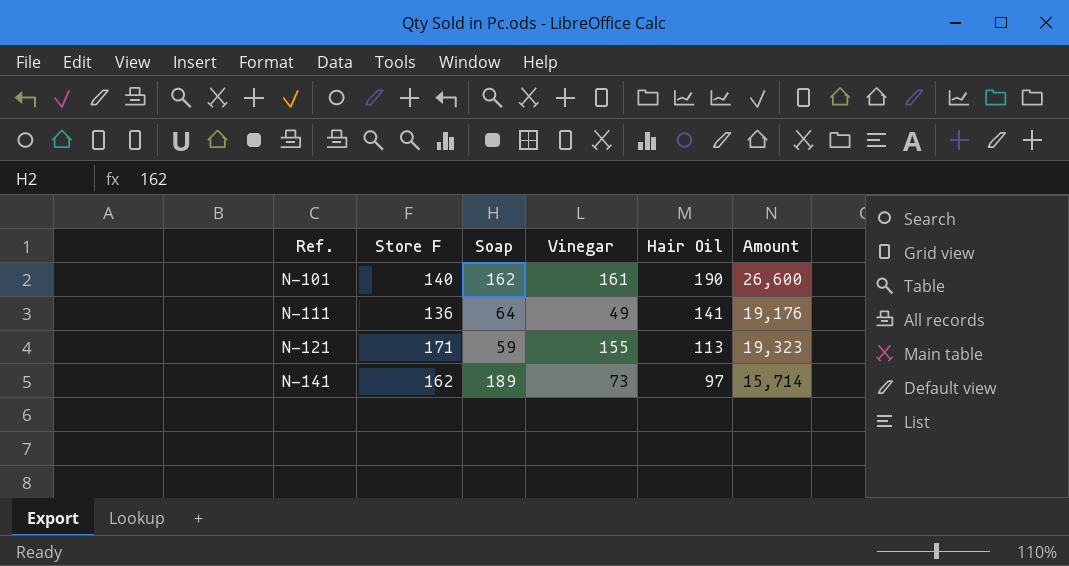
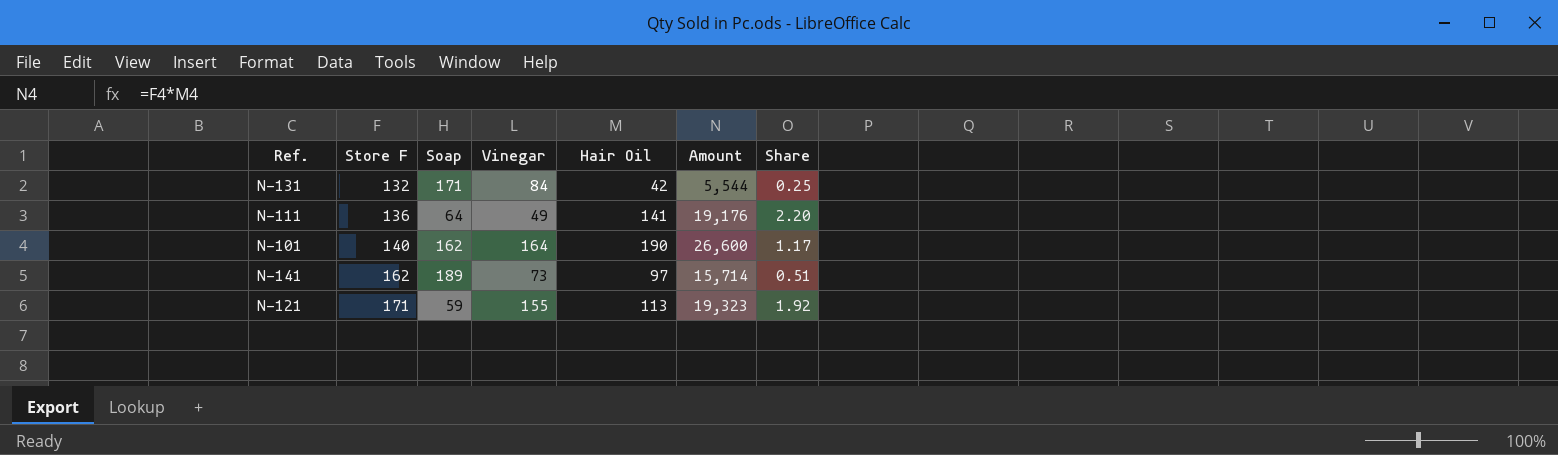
row order: Ref. ascending -> Store F ascending
column Share | formula: none -> [Hair Oil] / [Soap]
row N-131: none -> 132 | 171 | 84 | 42 | 5,544 | 0.25
N-101 | Vinegar: 161 -> 164

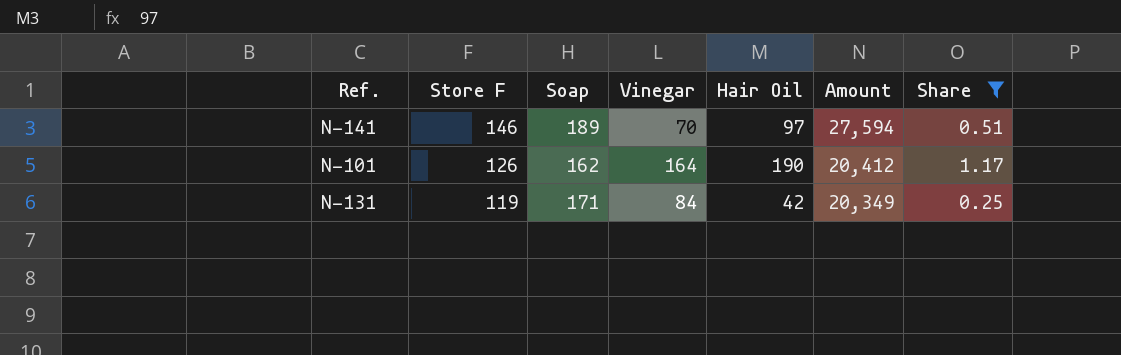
filter: none -> Share <= 1.17
row order: Store F ascending -> Store F descending
column Amount | formula: [Store F] * [Hair Oil] -> [Store F] * [Soap]
N-141 | Store F: 162 -> 146
N-141 | Vinegar: 73 -> 70
N-101 | Store F: 140 -> 126
N-131 | Store F: 132 -> 119

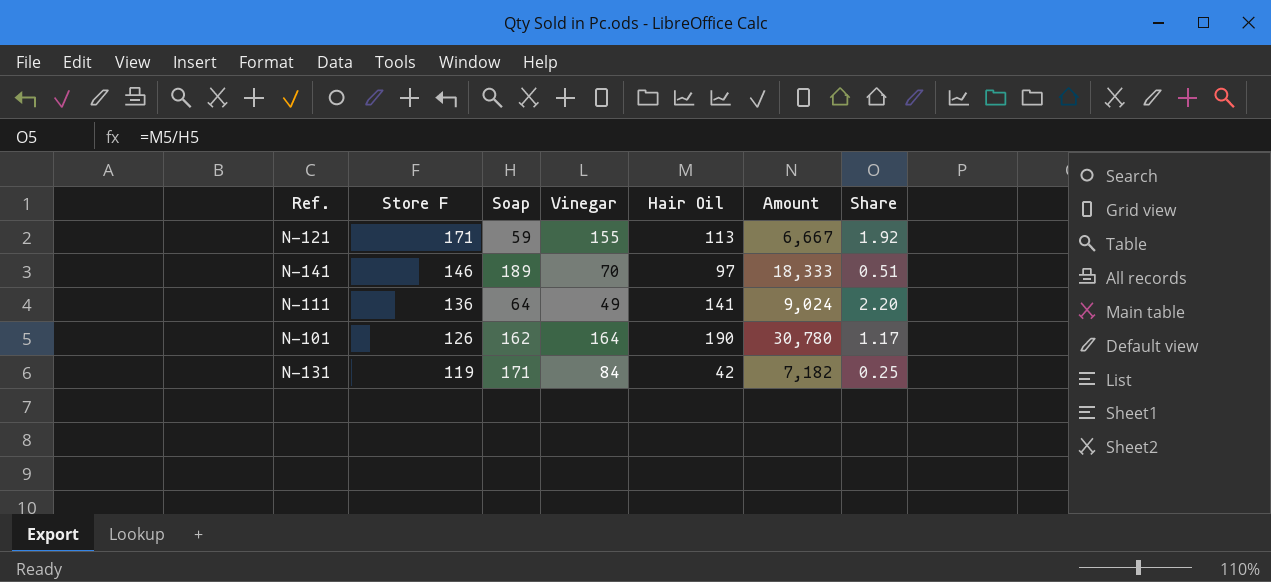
filter: Share <= 1.17 -> none
column Amount | formula: [Store F] * [Soap] -> [Soap] * [Hair Oil]

